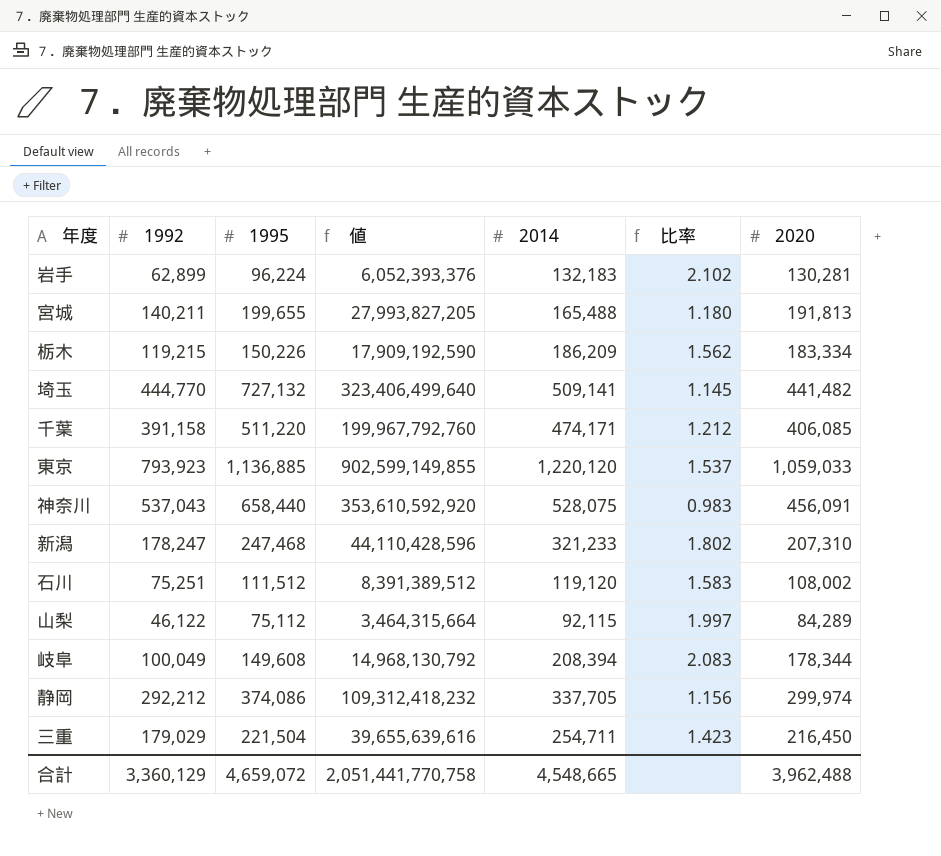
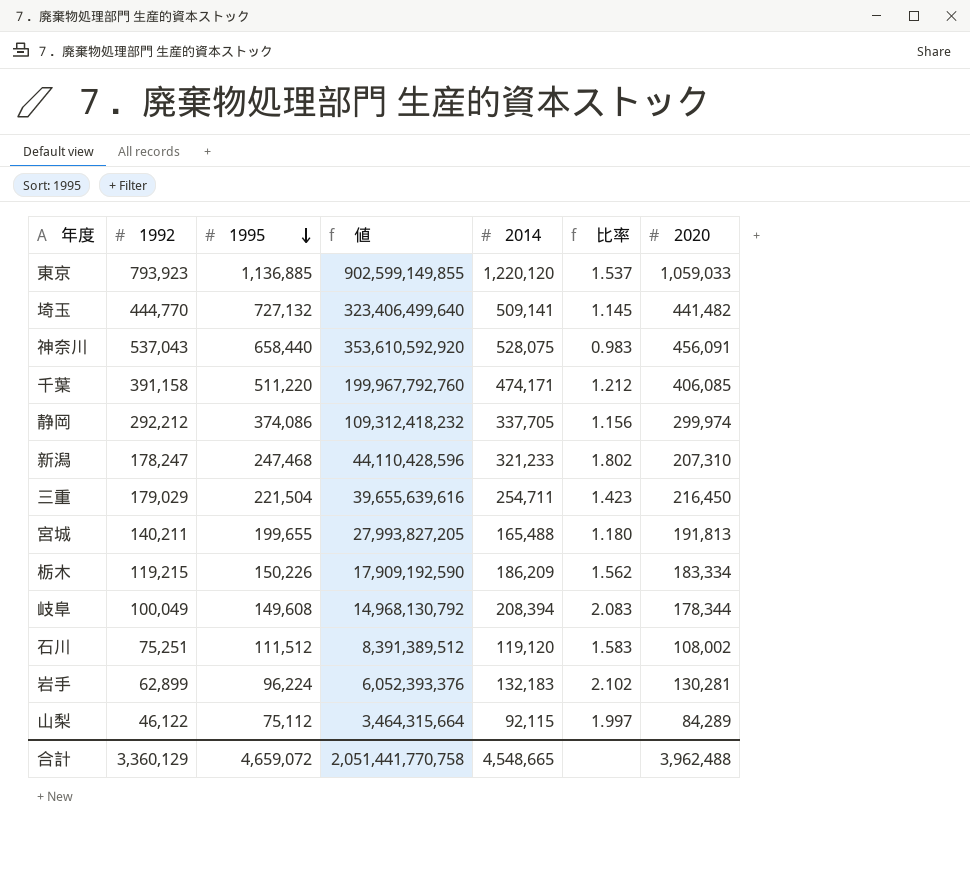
row order: none -> 1995 descending

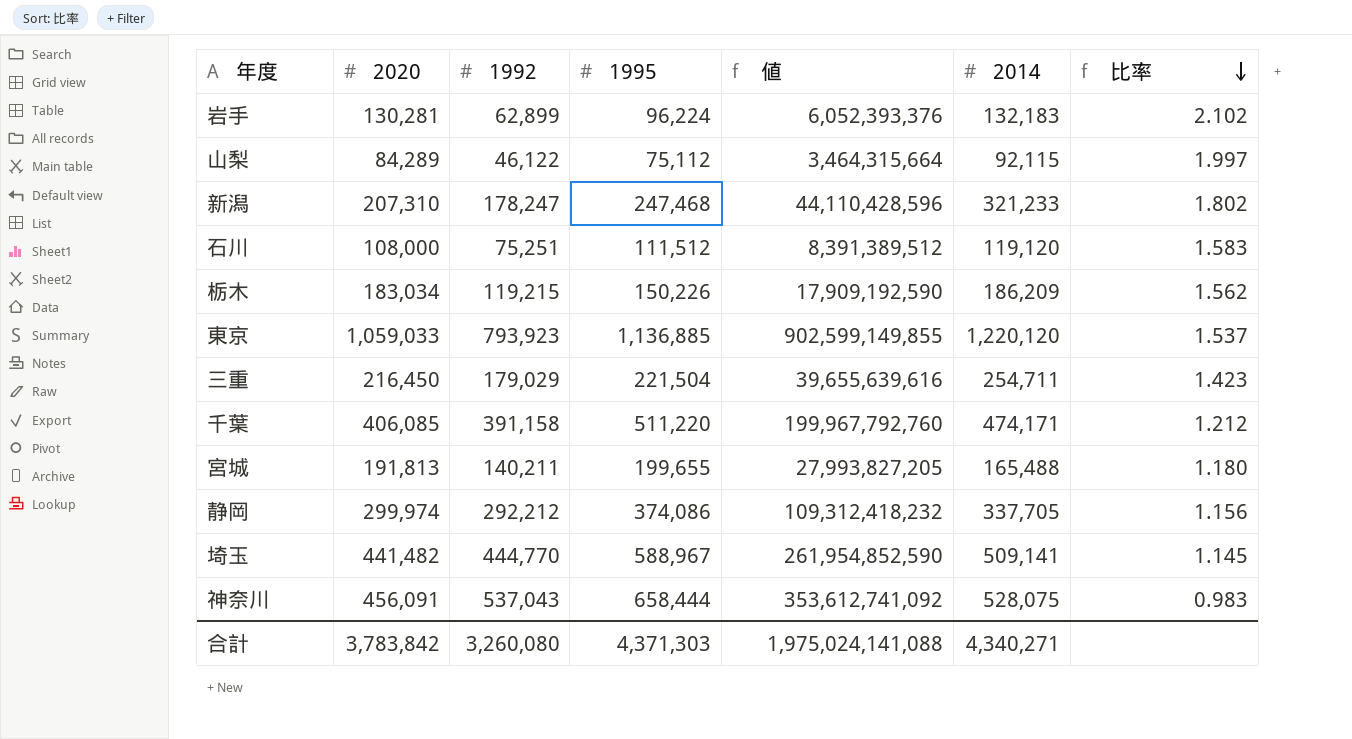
row order: 1995 descending -> 比率 descending
column 2020 | position: 7 -> 2
row 岐阜: 100,049 | 149,608 | 14,968,130,792 | 208,394 | 2.083 | 178,344 -> none
石川 | 2020: 108,002 -> 108,000
栃木 | 2020: 183,334 -> 183,034
埼玉 | 1995: 727,132 -> 588,967
埼玉 | 値: 323,406,499,640 -> 261,954,852,590
神奈川 | 1995: 658,440 -> 658,444
神奈川 | 値: 353,610,592,920 -> 353,612,741,092
合計 | 2020: 3,962,488 -> 3,783,842
合計 | 1992: 3,360,129 -> 3,260,080
合計 | 1995: 4,659,072 -> 4,371,303
合計 | 値: 2,051,441,770,758 -> 1,975,024,141,088
合計 | 2014: 4,548,665 -> 4,340,271

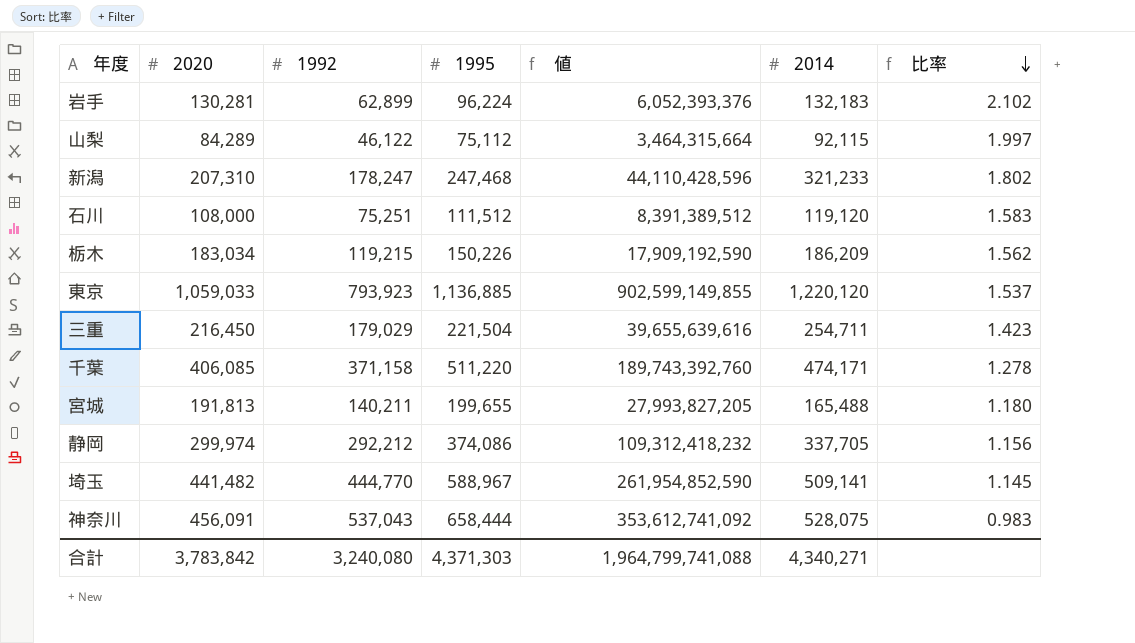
千葉 | 1992: 391,158 -> 371,158
千葉 | 値: 199,967,792,760 -> 189,743,392,760
千葉 | 比率: 1.212 -> 1.278
合計 | 1992: 3,260,080 -> 3,240,080
合計 | 値: 1,975,024,141,088 -> 1,964,799,741,088

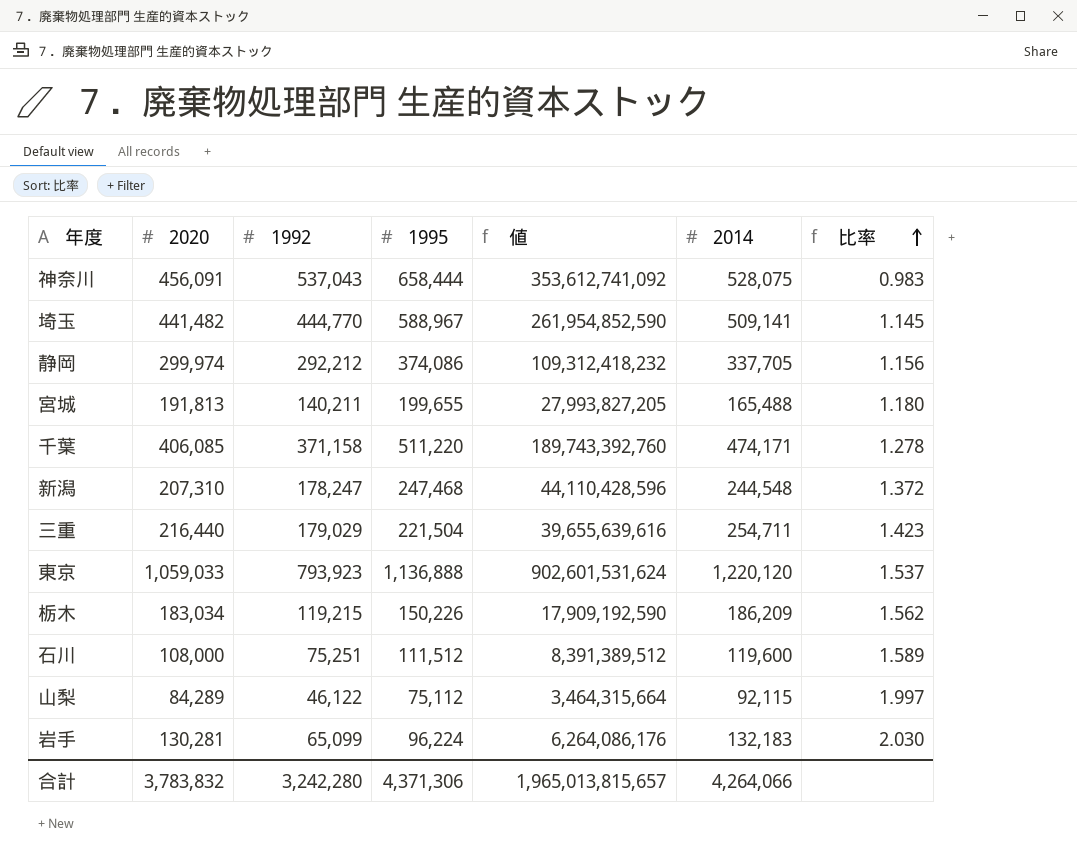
row order: 比率 descending -> 比率 ascending
新潟 | 2014: 321,233 -> 244,548
新潟 | 比率: 1.802 -> 1.372
三重 | 2020: 216,450 -> 216,440
東京 | 1995: 1,136,885 -> 1,136,888
東京 | 値: 902,599,149,855 -> 902,601,531,624
石川 | 2014: 119,120 -> 119,600
石川 | 比率: 1.583 -> 1.589
岩手 | 1992: 62,899 -> 65,099
岩手 | 値: 6,052,393,376 -> 6,264,086,176
岩手 | 比率: 2.102 -> 2.030
合計 | 2020: 3,783,842 -> 3,783,832
合計 | 1992: 3,240,080 -> 3,242,280
合計 | 1995: 4,371,303 -> 4,371,306
合計 | 値: 1,964,799,741,088 -> 1,965,013,815,657
合計 | 2014: 4,340,271 -> 4,264,066

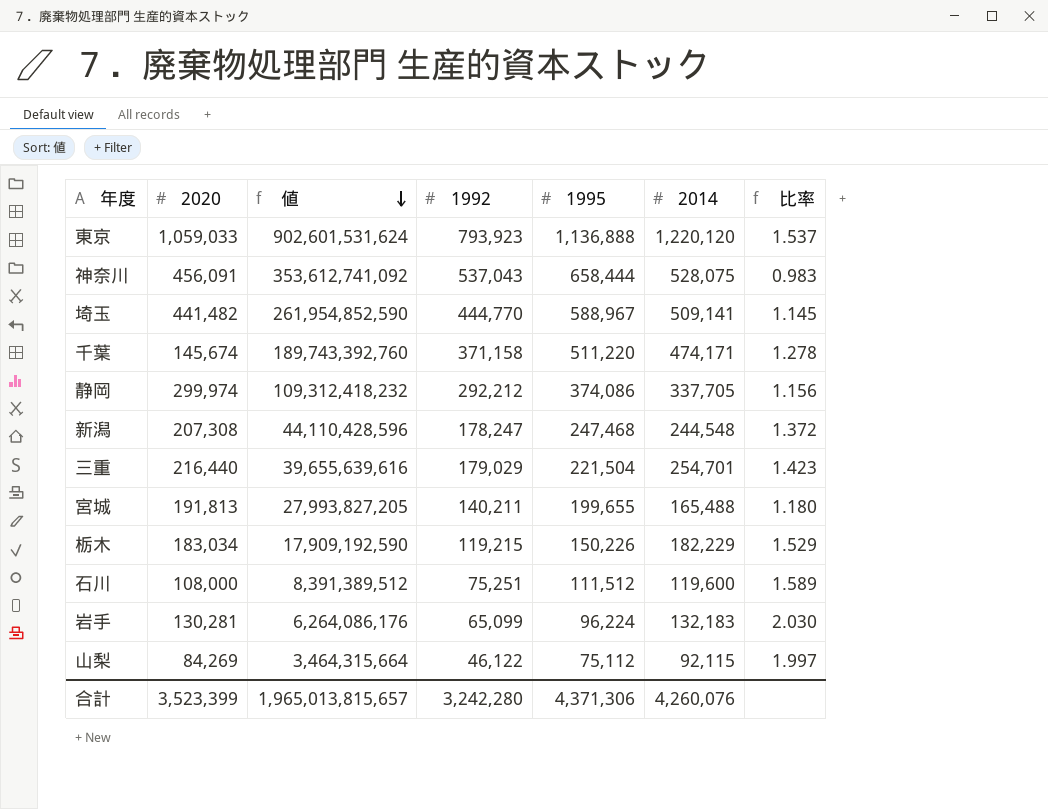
row order: 比率 ascending -> 値 descending
column 値 | position: 5 -> 3
千葉 | 2020: 406,085 -> 145,674
新潟 | 2020: 207,310 -> 207,308
三重 | 2014: 254,711 -> 254,701
栃木 | 2014: 186,209 -> 182,229
栃木 | 比率: 1.562 -> 1.529
山梨 | 2020: 84,289 -> 84,269
合計 | 2020: 3,783,832 -> 3,523,399
合計 | 2014: 4,264,066 -> 4,260,076

